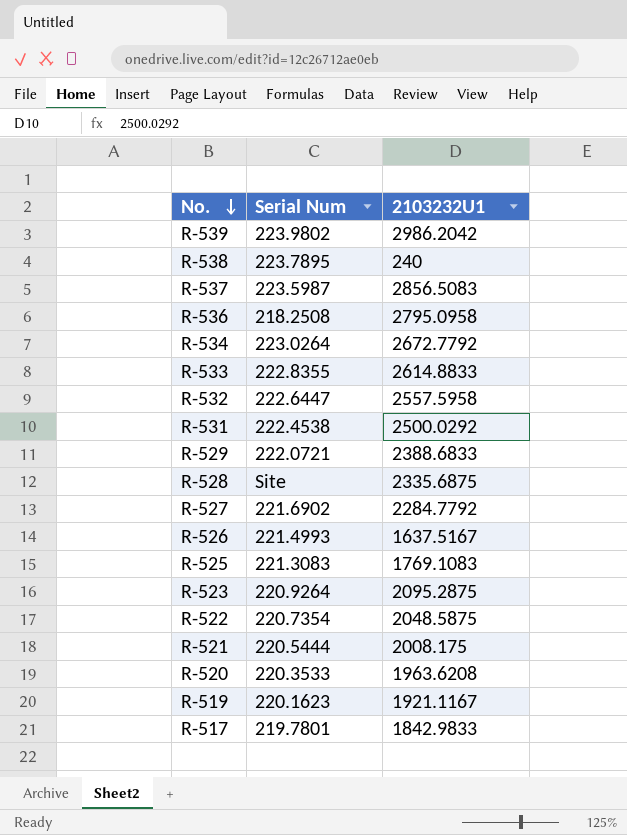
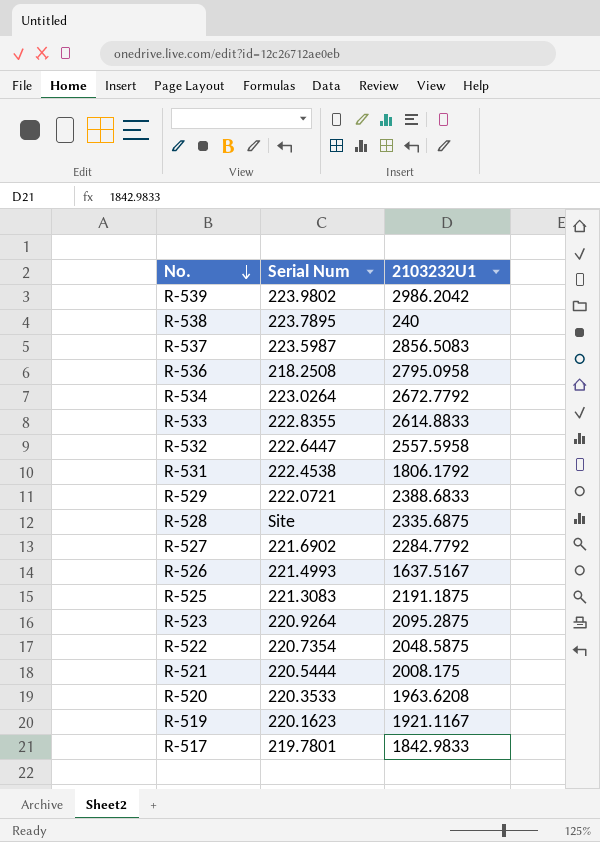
R-531 | 2103232U1: 2500.0292 -> 1806.1792
R-525 | 2103232U1: 1769.1083 -> 2191.1875

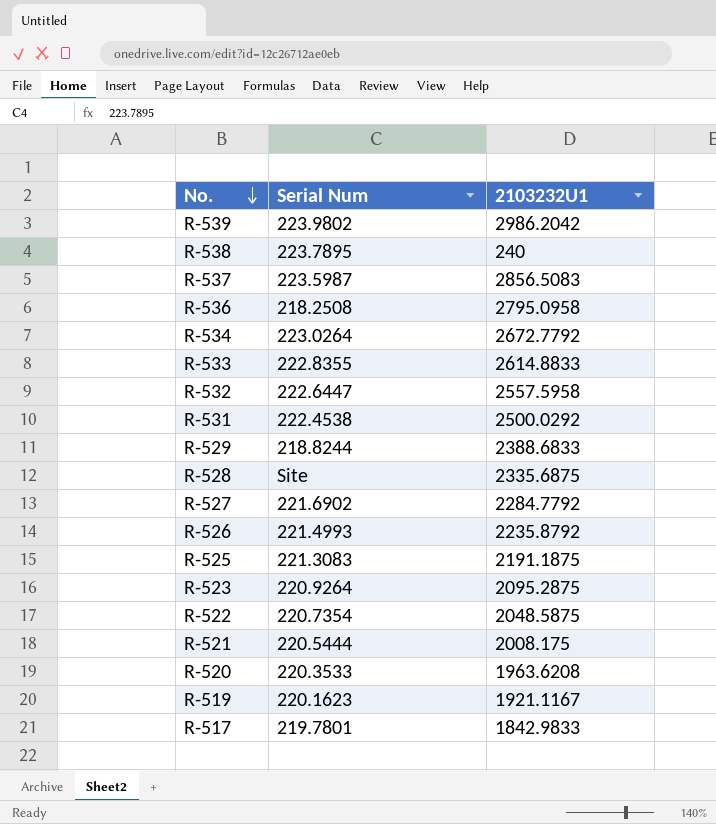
R-531 | 2103232U1: 1806.1792 -> 2500.0292
R-529 | Serial Num: 222.0721 -> 218.8244
R-526 | 2103232U1: 1637.5167 -> 2235.8792

